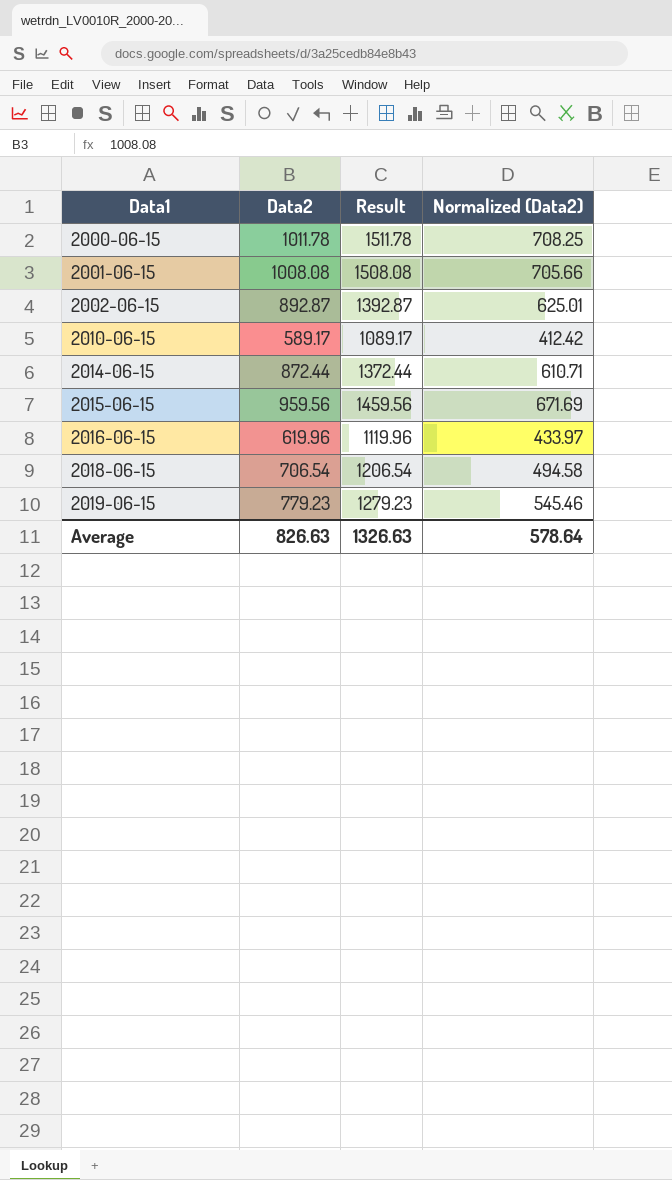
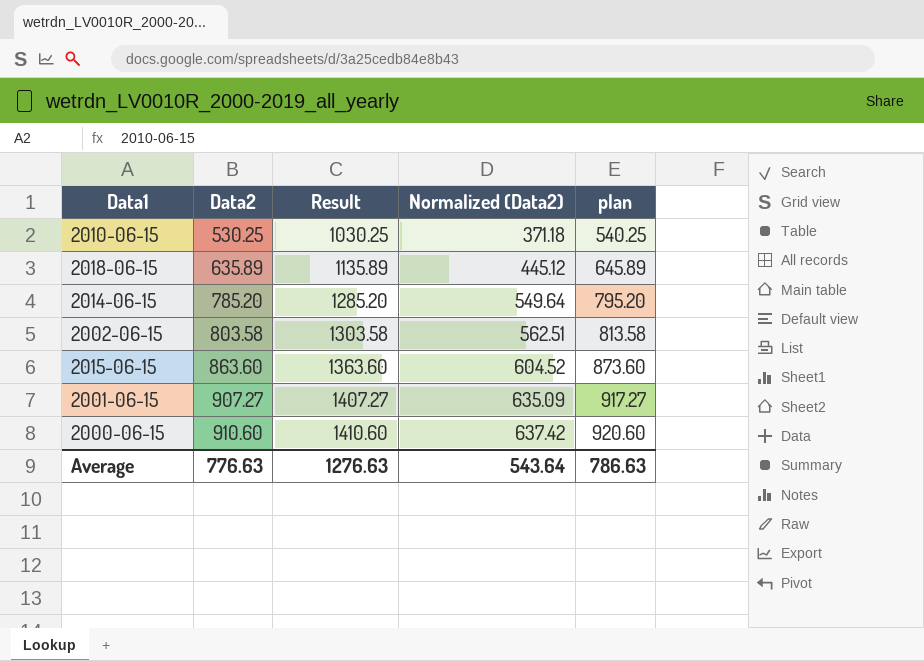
row order: Data1 ascending -> Data2 ascending
column plan | formula: none -> [Data2] + 10
row 2016-06-15: 619.96 | 1119.96 | 433.97 -> none
row 2019-06-15: 779.23 | 1279.23 | 545.46 -> none
2010-06-15 | Data2: 589.17 -> 530.25
2010-06-15 | Result: 1089.17 -> 1030.25
2010-06-15 | Normalized (Data2): 412.42 -> 371.18
2018-06-15 | Data2: 706.54 -> 635.89
2018-06-15 | Result: 1206.54 -> 1135.89
2018-06-15 | Normalized (Data2): 494.58 -> 445.12
2014-06-15 | Data2: 872.44 -> 785.20
2014-06-15 | Result: 1372.44 -> 1285.20
2014-06-15 | Normalized (Data2): 610.71 -> 549.64
2002-06-15 | Data2: 892.87 -> 803.58
2002-06-15 | Result: 1392.87 -> 1303.58
2002-06-15 | Normalized (Data2): 625.01 -> 562.51
2015-06-15 | Data2: 959.56 -> 863.60
2015-06-15 | Result: 1459.56 -> 1363.60
2015-06-15 | Normalized (Data2): 671.69 -> 604.52
2001-06-15 | Data2: 1008.08 -> 907.27
2001-06-15 | Result: 1508.08 -> 1407.27
2001-06-15 | Normalized (Data2): 705.66 -> 635.09
2000-06-15 | Data2: 1011.78 -> 910.60
2000-06-15 | Result: 1511.78 -> 1410.60
2000-06-15 | Normalized (Data2): 708.25 -> 637.42
Average | Data2: 826.63 -> 776.63
Average | Result: 1326.63 -> 1276.63
Average | Normalized (Data2): 578.64 -> 543.64

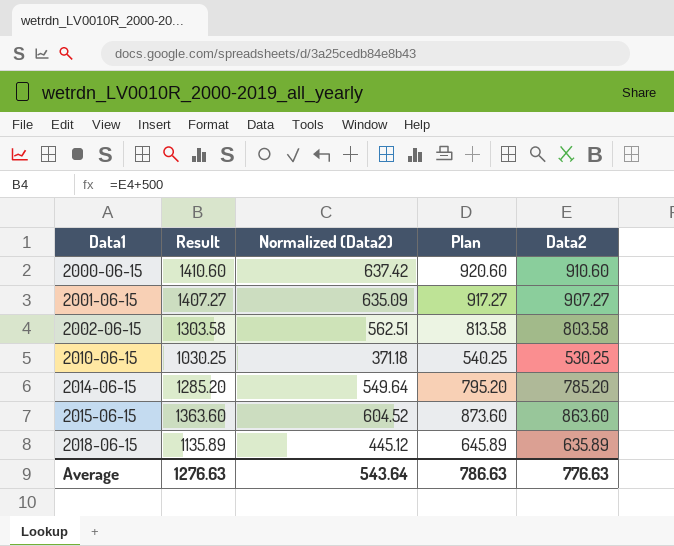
row order: Data2 ascending -> Data1 ascending
column name: plan -> Plan
column Data2 | position: 2 -> 5

